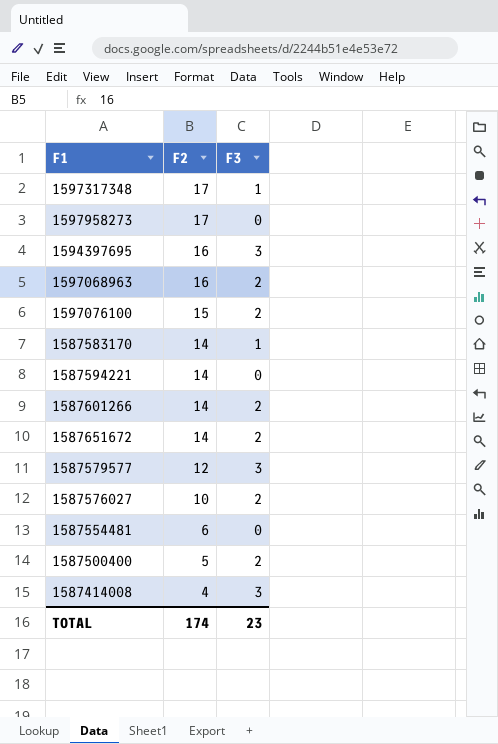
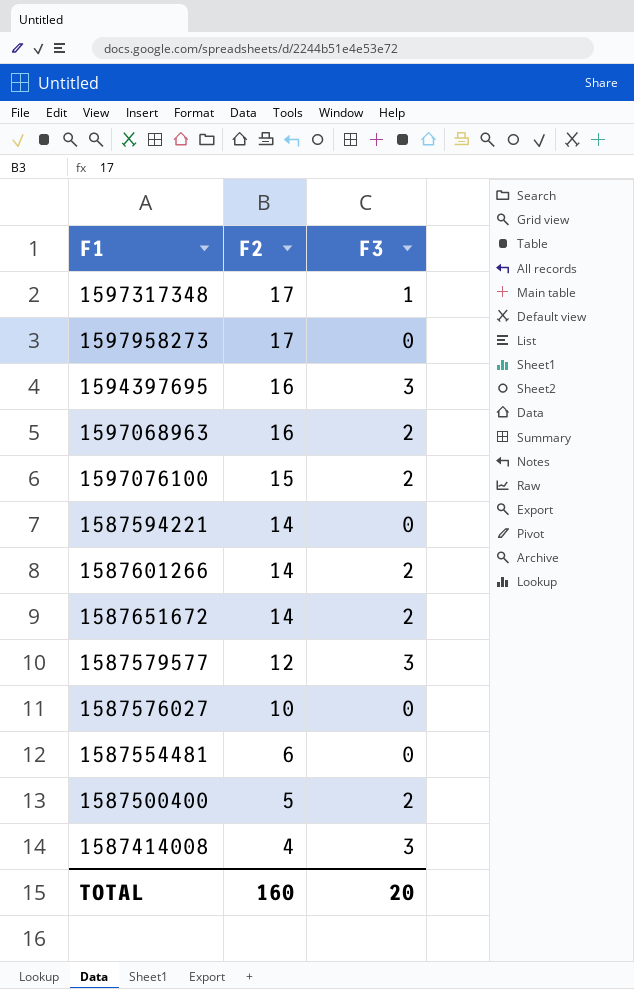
row 1587583170: 14 | 1 -> none
1587576027 | F3: 2 -> 0
TOTAL | F2: 174 -> 160
TOTAL | F3: 23 -> 20

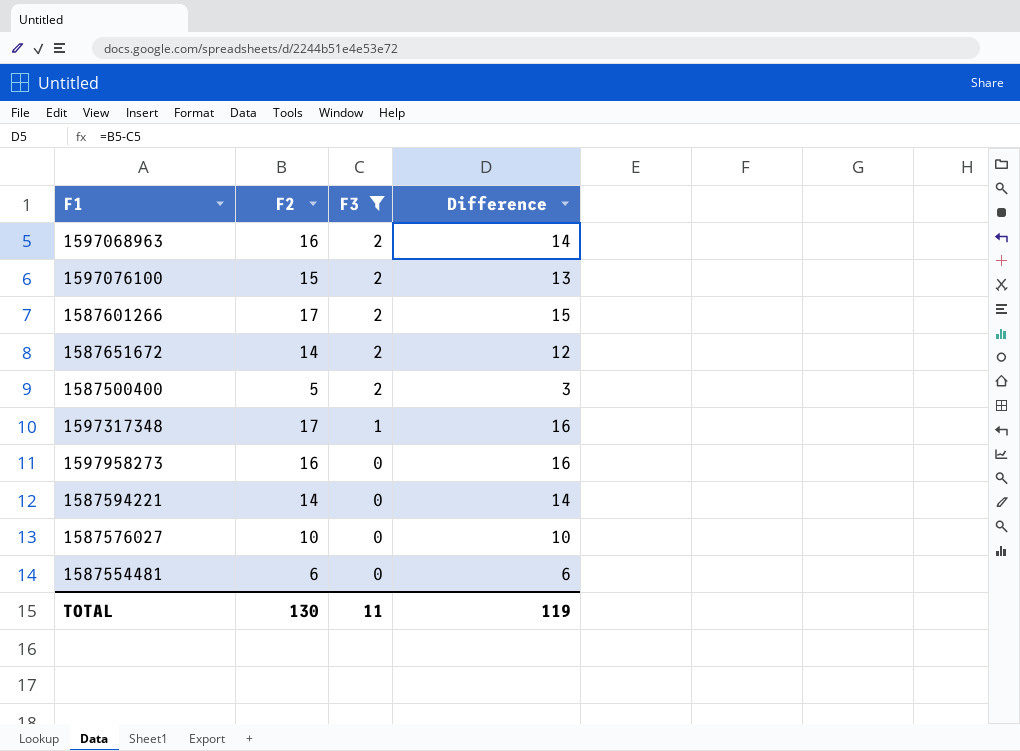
filter: none -> F3 != 3
row order: F2 descending -> F3 descending
column Difference | formula: none -> [F2] - [F3]
1587601266 | F2: 14 -> 17
1597958273 | F2: 17 -> 16
TOTAL | F2: 160 -> 130
TOTAL | F3: 20 -> 11

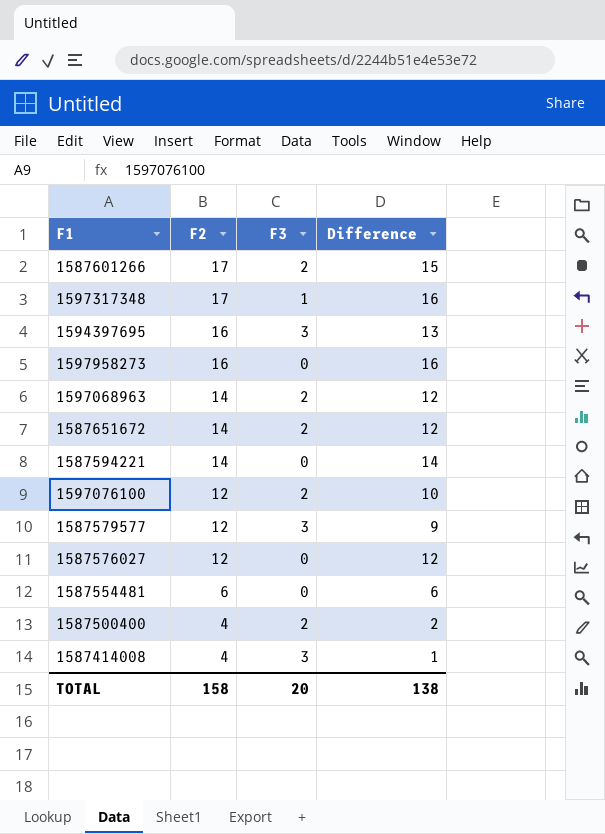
filter: F3 != 3 -> none
row order: F3 descending -> F2 descending
1597068963 | F2: 16 -> 14
1597068963 | Difference: 14 -> 12
1597076100 | F2: 15 -> 12
1597076100 | Difference: 13 -> 10
1587576027 | F2: 10 -> 12
1587576027 | Difference: 10 -> 12
1587500400 | F2: 5 -> 4
1587500400 | Difference: 3 -> 2
TOTAL | F2: 130 -> 158
TOTAL | F3: 11 -> 20
TOTAL | Difference: 119 -> 138

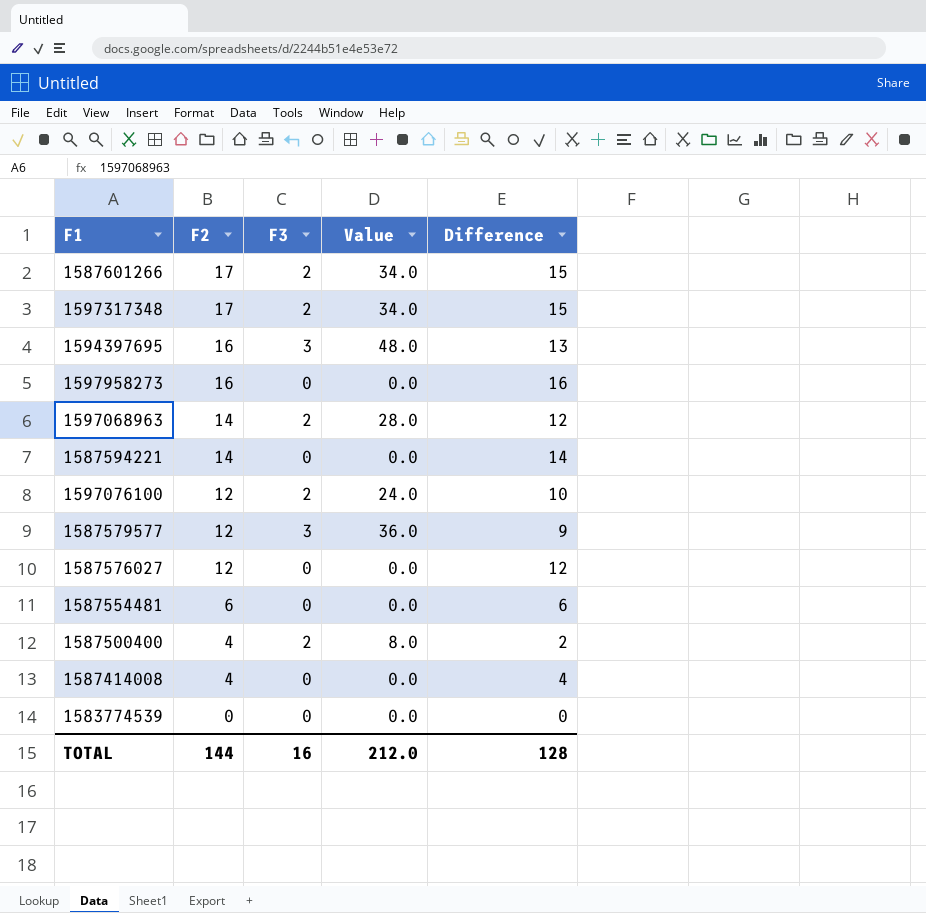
column Value | formula: none -> [F2] * [F3]
row 1587651672: 14 | 2 | 12 -> none
1597317348 | F3: 1 -> 2
1597317348 | Difference: 16 -> 15
1587414008 | F3: 3 -> 0
1587414008 | Difference: 1 -> 4
row 1583774539: none -> 0 | 0 | 0.0 | 0
TOTAL | F2: 158 -> 144
TOTAL | F3: 20 -> 16
TOTAL | Difference: 138 -> 128

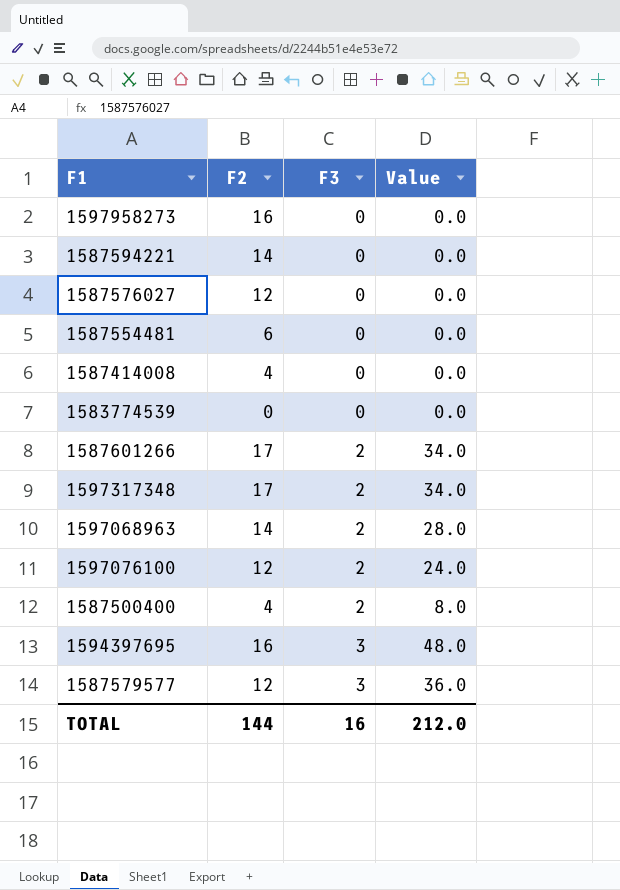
row order: F2 descending -> F3 ascending
column Difference | formula: [F2] - [F3] -> none

